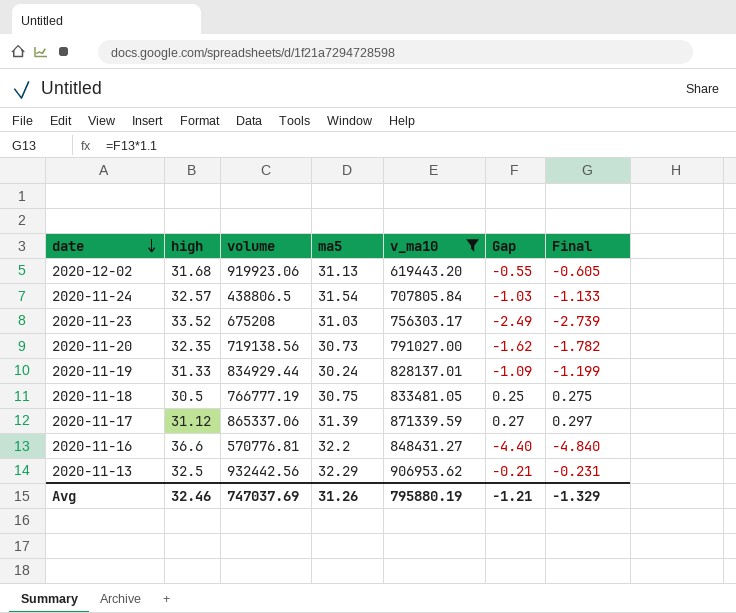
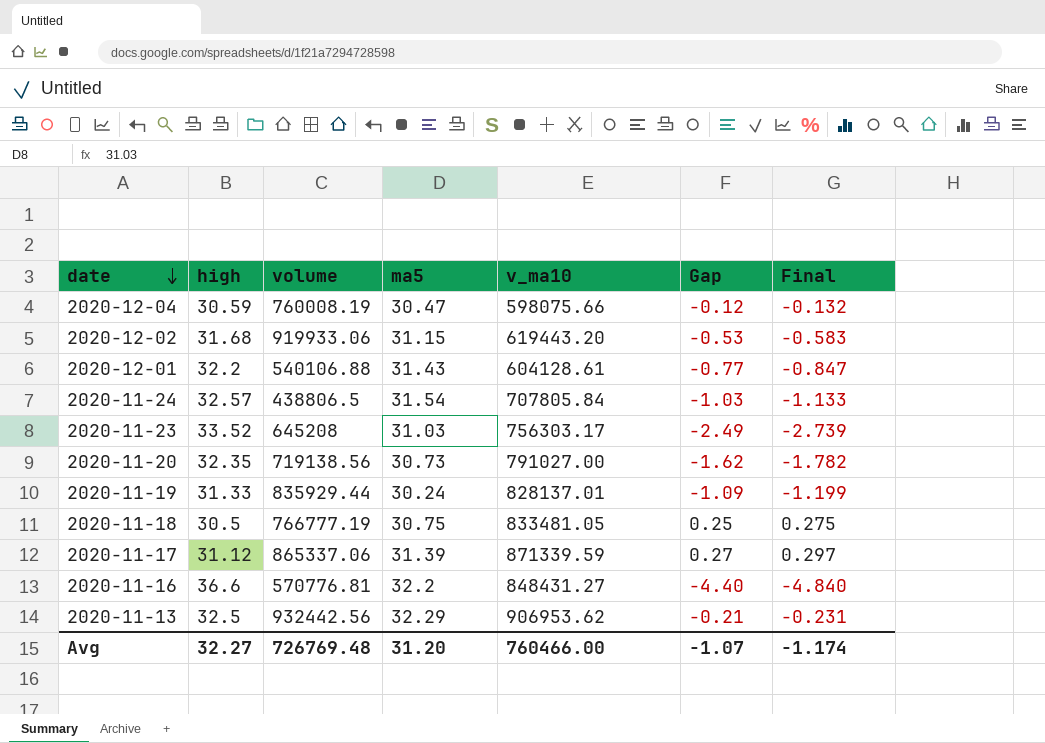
filter: v_ma10 >= 619443.20 -> none
2020-12-02 | volume: 919923.06 -> 919933.06
2020-12-02 | ma5: 31.13 -> 31.15
2020-12-02 | Gap: -0.55 -> -0.53
2020-12-02 | Final: -0.605 -> -0.583
2020-11-23 | volume: 675208 -> 645208
2020-11-19 | volume: 834929.44 -> 835929.44
Avg | high: 32.46 -> 32.27
Avg | volume: 747037.69 -> 726769.48
Avg | ma5: 31.26 -> 31.20
Avg | v_ma10: 795880.19 -> 760466.00
Avg | Gap: -1.21 -> -1.07
Avg | Final: -1.329 -> -1.174

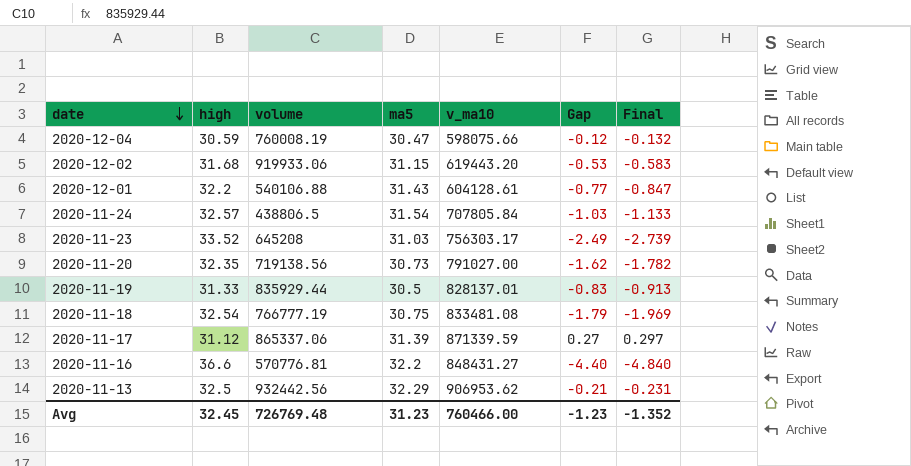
2020-11-19 | ma5: 30.24 -> 30.5
2020-11-19 | Gap: -1.09 -> -0.83
2020-11-19 | Final: -1.199 -> -0.913
2020-11-18 | high: 30.5 -> 32.54
2020-11-18 | v_ma10: 833481.05 -> 833481.08
2020-11-18 | Gap: 0.25 -> -1.79
2020-11-18 | Final: 0.275 -> -1.969
Avg | high: 32.27 -> 32.45
Avg | ma5: 31.20 -> 31.23
Avg | Gap: -1.07 -> -1.23
Avg | Final: -1.174 -> -1.352

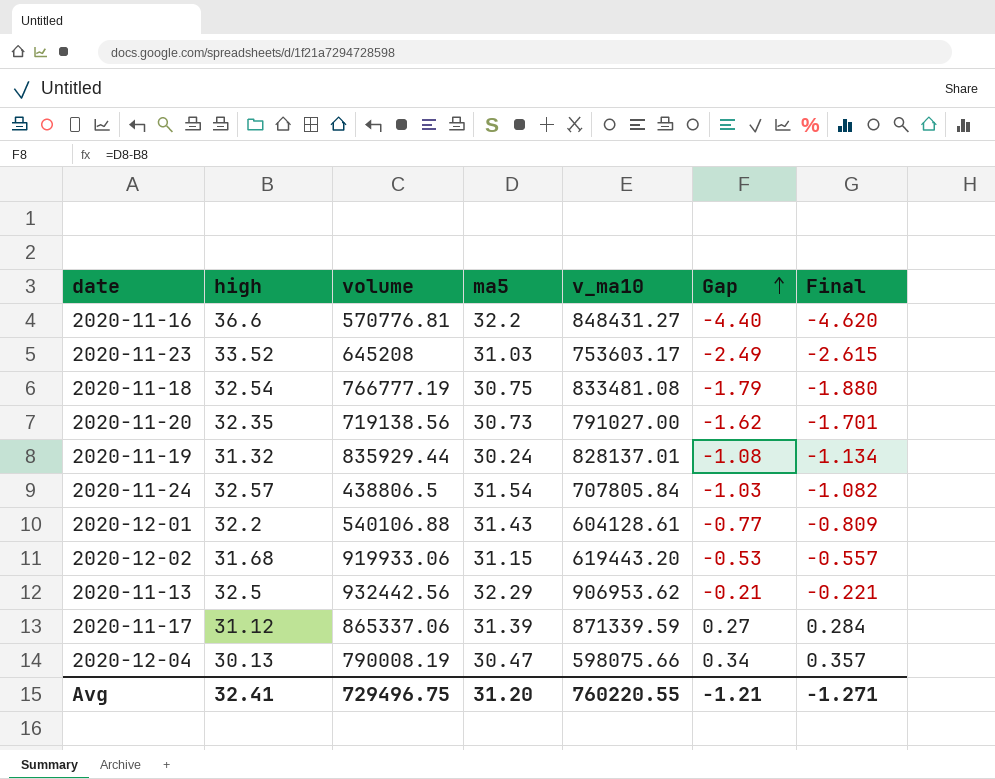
row order: date descending -> Gap ascending
column Final | formula: [Gap] * 1.1 -> [Gap] * 1.05
2020-11-23 | v_ma10: 756303.17 -> 753603.17
2020-11-19 | high: 31.33 -> 31.32
2020-11-19 | ma5: 30.5 -> 30.24
2020-11-19 | Gap: -0.83 -> -1.08
2020-12-04 | high: 30.59 -> 30.13
2020-12-04 | volume: 760008.19 -> 790008.19
2020-12-04 | Gap: -0.12 -> 0.34
Avg | high: 32.45 -> 32.41
Avg | volume: 726769.48 -> 729496.75
Avg | ma5: 31.23 -> 31.20
Avg | v_ma10: 760466.00 -> 760220.55
Avg | Gap: -1.23 -> -1.21
Avg | Final: -1.352 -> -1.271

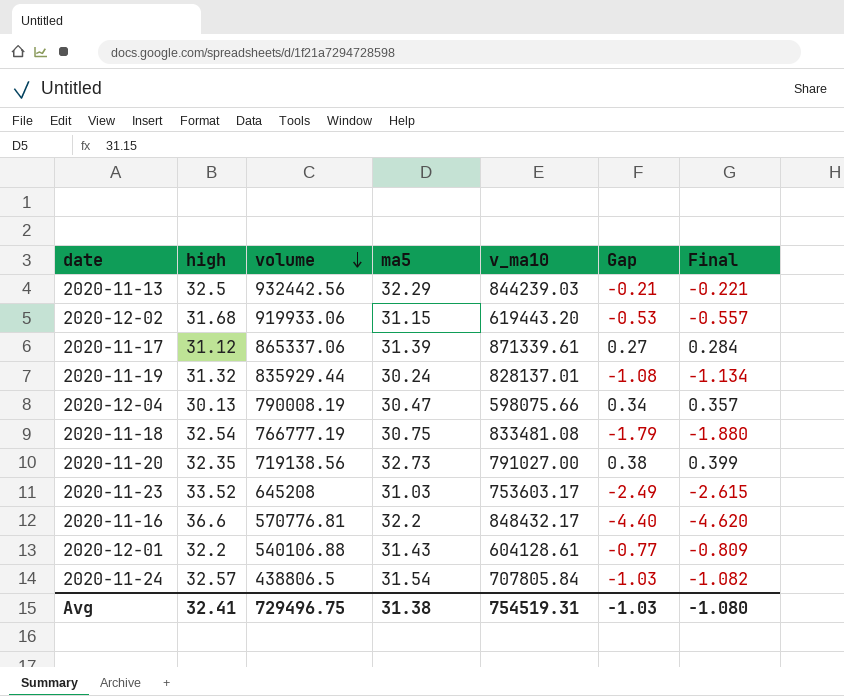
row order: Gap ascending -> volume descending
2020-11-13 | v_ma10: 906953.62 -> 844239.03
2020-11-17 | v_ma10: 871339.59 -> 871339.61
2020-11-20 | ma5: 30.73 -> 32.73
2020-11-20 | Gap: -1.62 -> 0.38
2020-11-20 | Final: -1.701 -> 0.399
2020-11-16 | v_ma10: 848431.27 -> 848432.17
Avg | ma5: 31.20 -> 31.38
Avg | v_ma10: 760220.55 -> 754519.31
Avg | Gap: -1.21 -> -1.03
Avg | Final: -1.271 -> -1.080

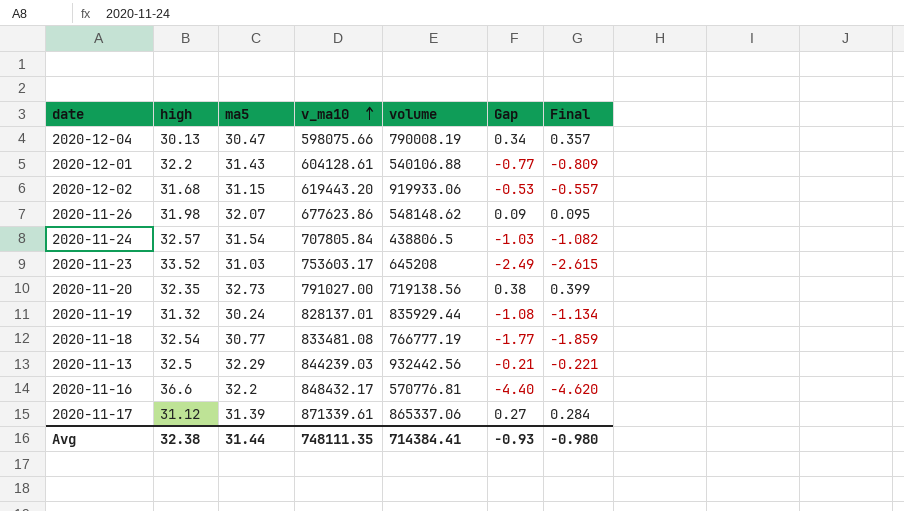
row order: volume descending -> v_ma10 ascending
column volume | position: 3 -> 5
row 2020-11-26: none -> 31.98 | 32.07 | 677623.86 | 548148.62 | 0.09 | 0.095
2020-11-18 | ma5: 30.75 -> 30.77
2020-11-18 | Gap: -1.79 -> -1.77
2020-11-18 | Final: -1.880 -> -1.859
Avg | high: 32.41 -> 32.38
Avg | ma5: 31.38 -> 31.44
Avg | v_ma10: 754519.31 -> 748111.35
Avg | volume: 729496.75 -> 714384.41
Avg | Gap: -1.03 -> -0.93
Avg | Final: -1.080 -> -0.980

